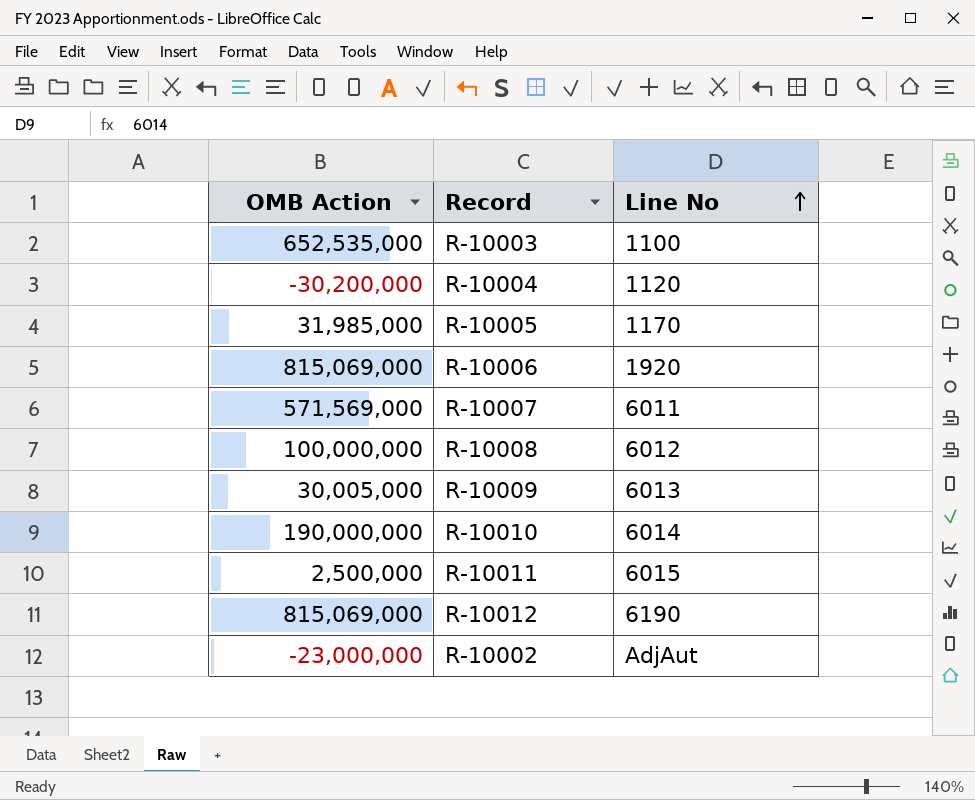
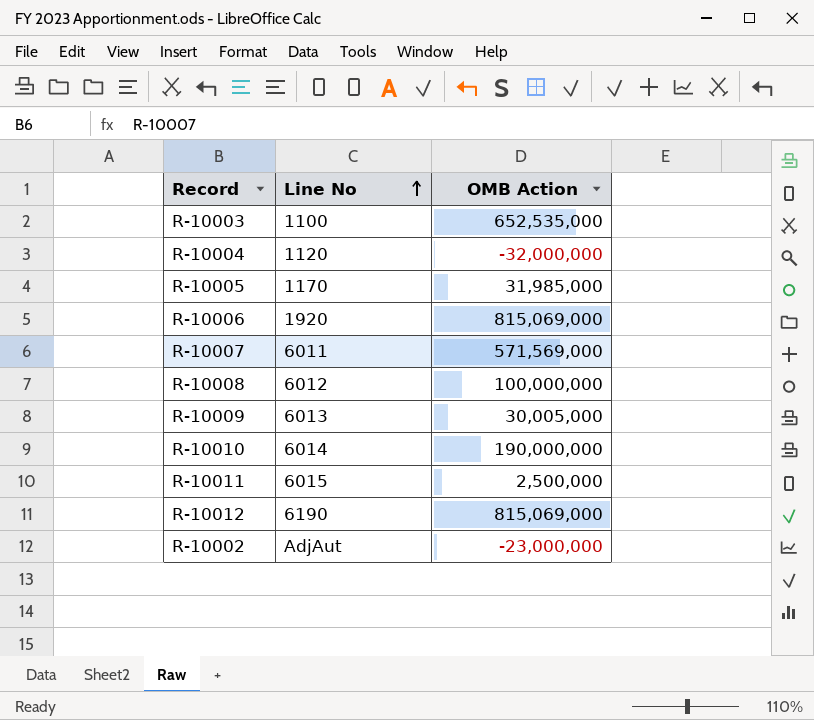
column OMB Action | position: 1 -> 3
R-10004 | OMB Action: -30,200,000 -> -32,000,000

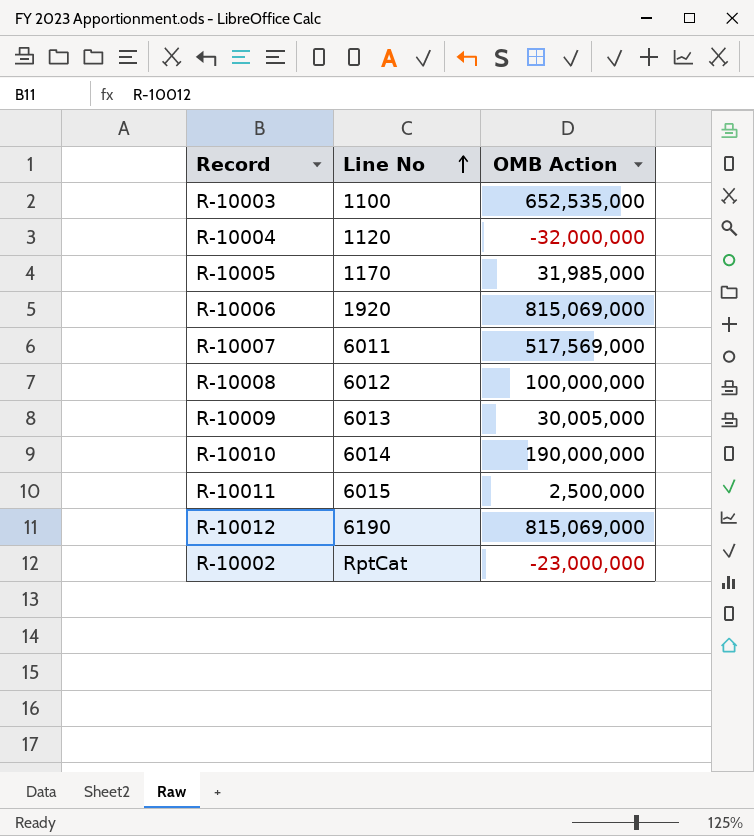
R-10007 | OMB Action: 571,569,000 -> 517,569,000
R-10002 | Line No: AdjAut -> RptCat

